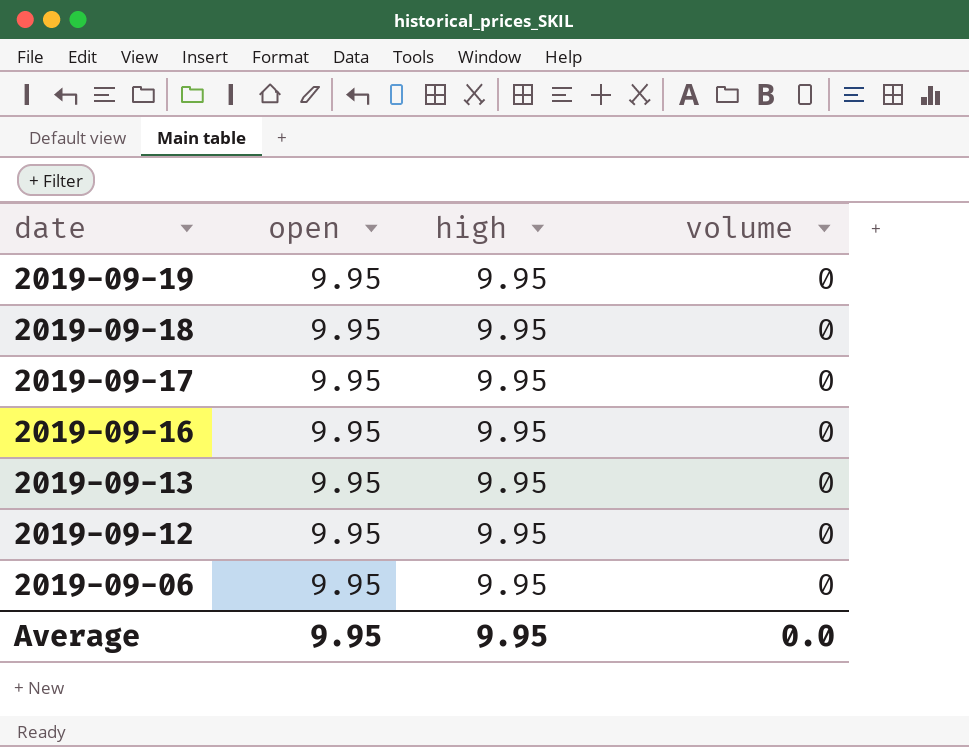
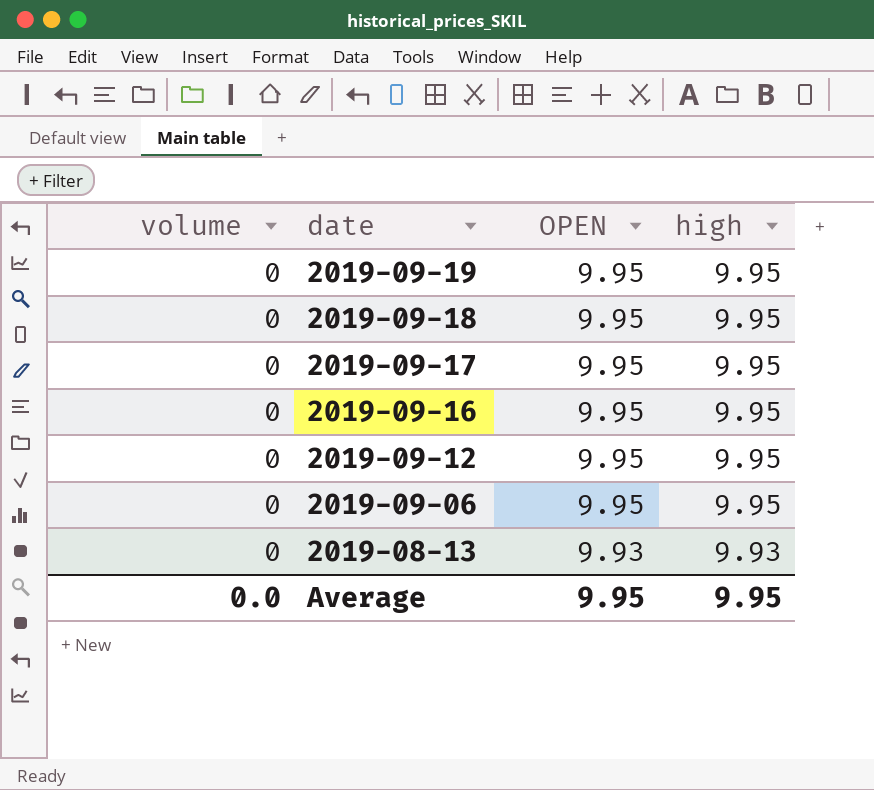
column volume | position: 4 -> 1
column name: open -> OPEN
row 2019-09-13: 9.95 | 9.95 | 0 -> none
row 2019-08-13: none -> 0 | 9.93 | 9.93

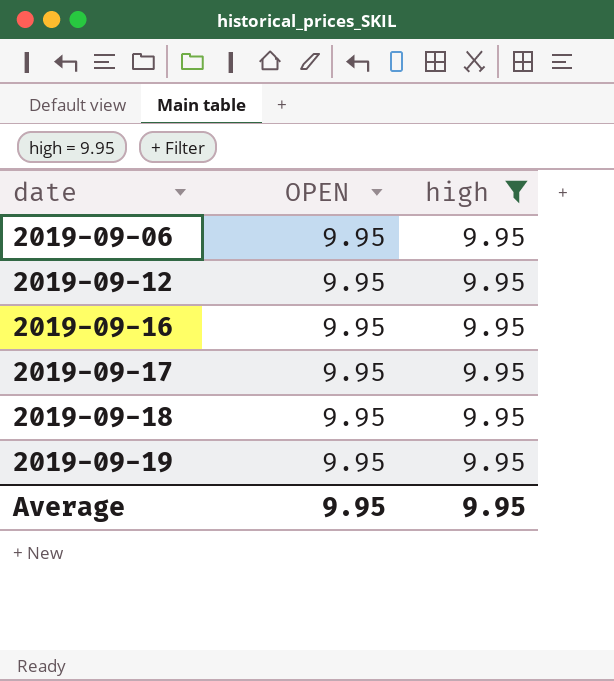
filter: none -> high = 9.95
row order: date descending -> date ascending
column volume | position: 1 -> none

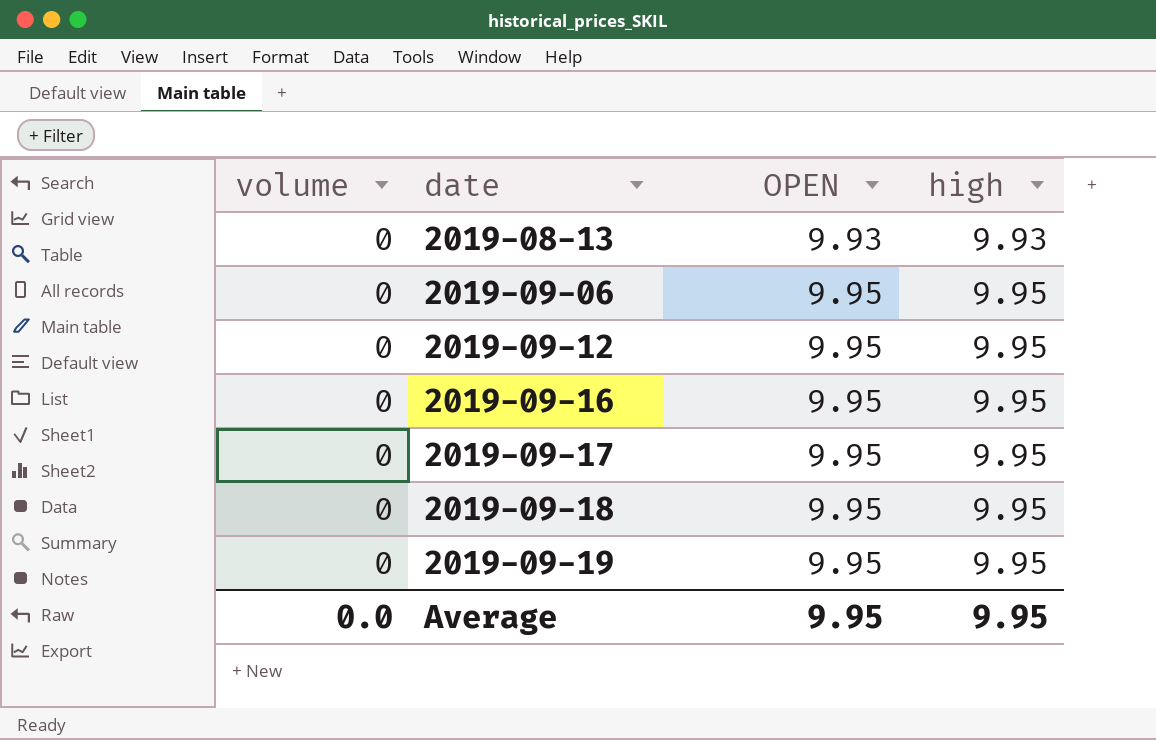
filter: high = 9.95 -> none
column volume | position: none -> 1

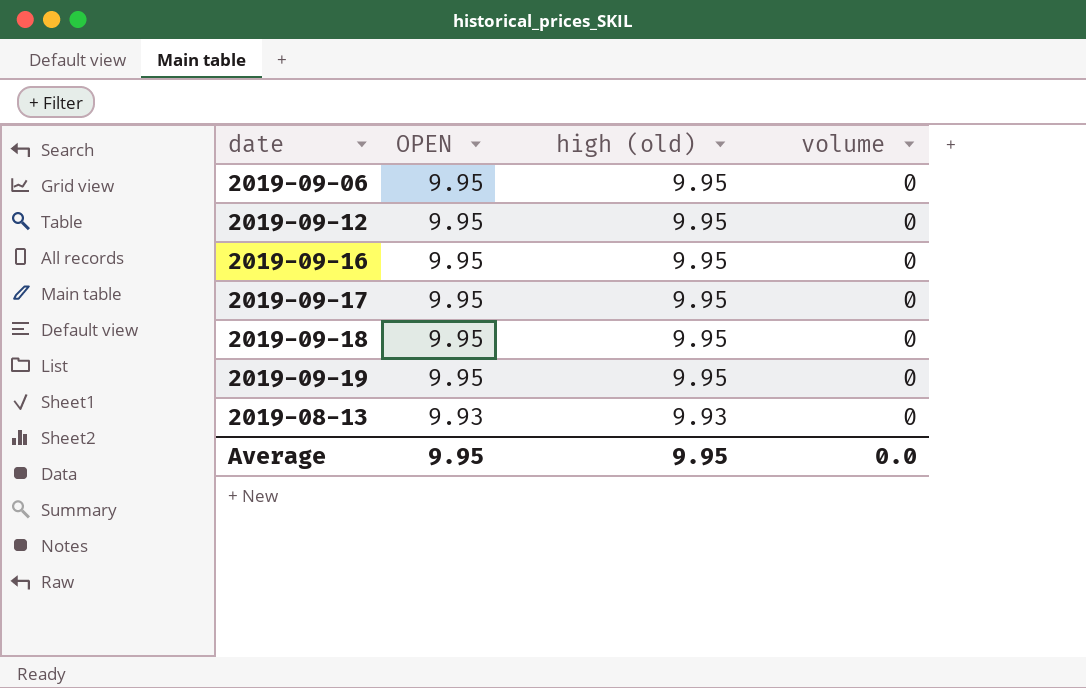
row order: date ascending -> OPEN descending
column name: high -> high (old)
column volume | position: 1 -> 4

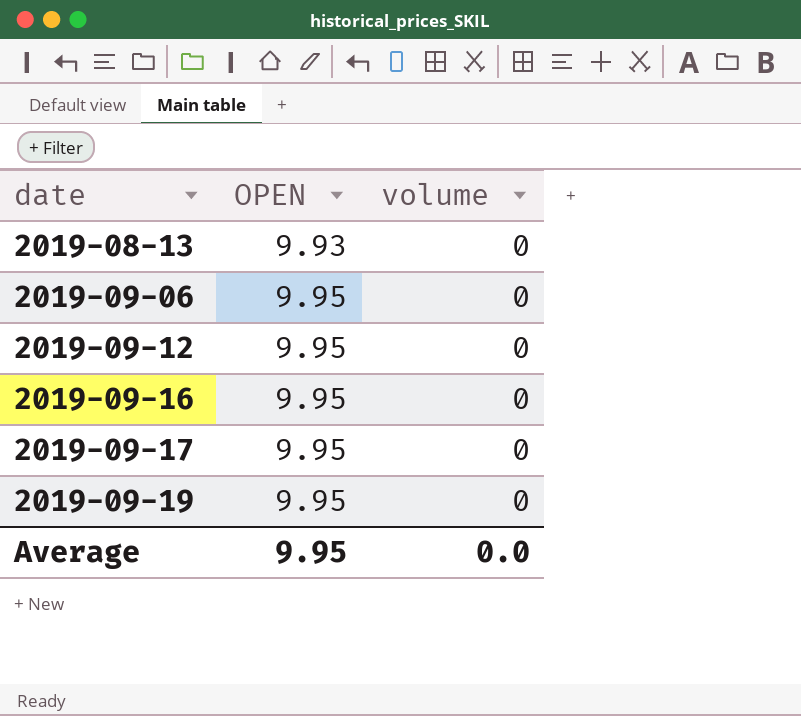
row order: OPEN descending -> date ascending
column high (old) | position: 3 -> none
row 2019-09-18: 9.95 | 9.95 | 0 -> none

